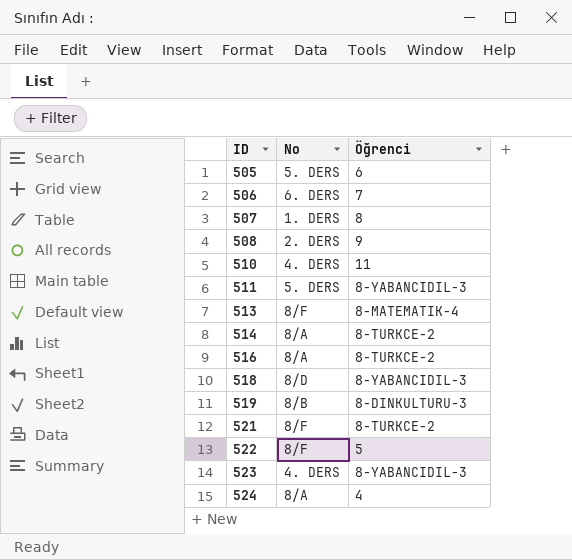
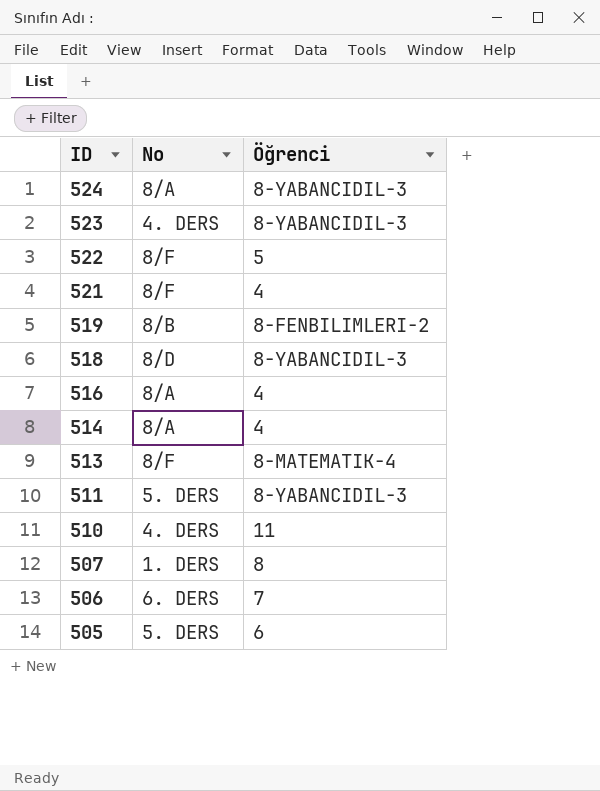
row order: ID ascending -> ID descending
row 508: 2. DERS | 9 -> none
524 | Öğrenci: 4 -> 8-YABANCIDIL-3
521 | Öğrenci: 8-TURKCE-2 -> 4
519 | Öğrenci: 8-DINKULTURU-3 -> 8-FENBILIMLERI-2
516 | Öğrenci: 8-TURKCE-2 -> 4
514 | Öğrenci: 8-TURKCE-2 -> 4

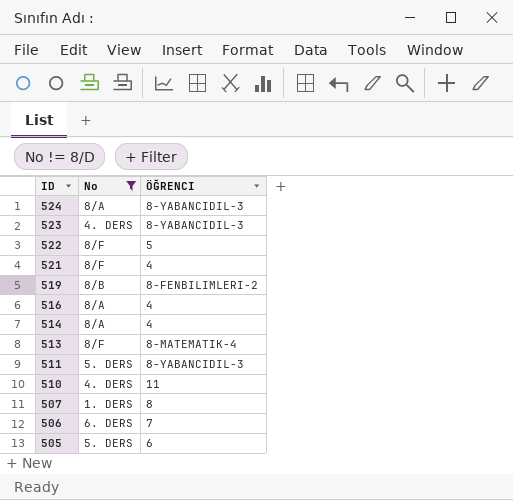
filter: none -> No != 8/D
column name: Öğrenci -> ÖĞRENCI

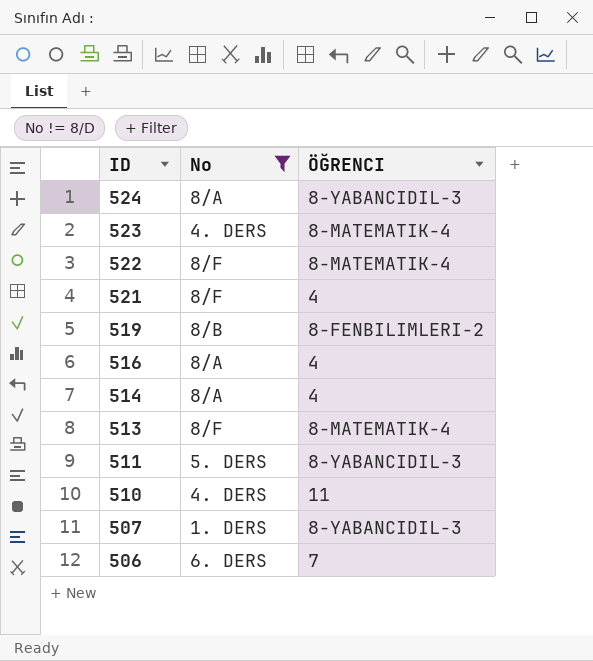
row 505: 5. DERS | 6 -> none
523 | ÖĞRENCI: 8-YABANCIDIL-3 -> 8-MATEMATIK-4
522 | ÖĞRENCI: 5 -> 8-MATEMATIK-4
507 | ÖĞRENCI: 8 -> 8-YABANCIDIL-3

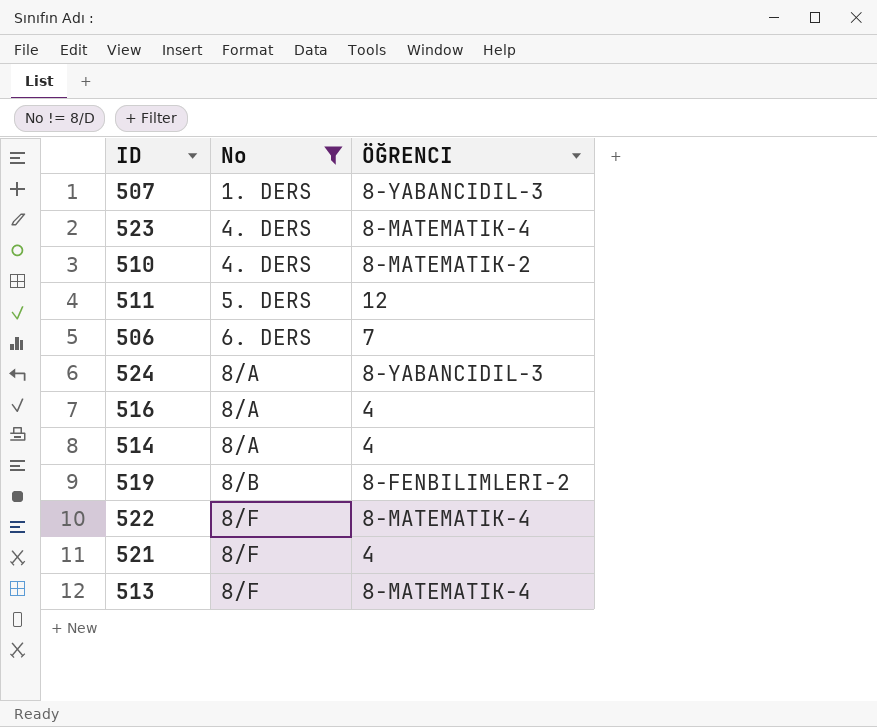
row order: ID descending -> No ascending
510 | ÖĞRENCI: 11 -> 8-MATEMATIK-2
511 | ÖĞRENCI: 8-YABANCIDIL-3 -> 12

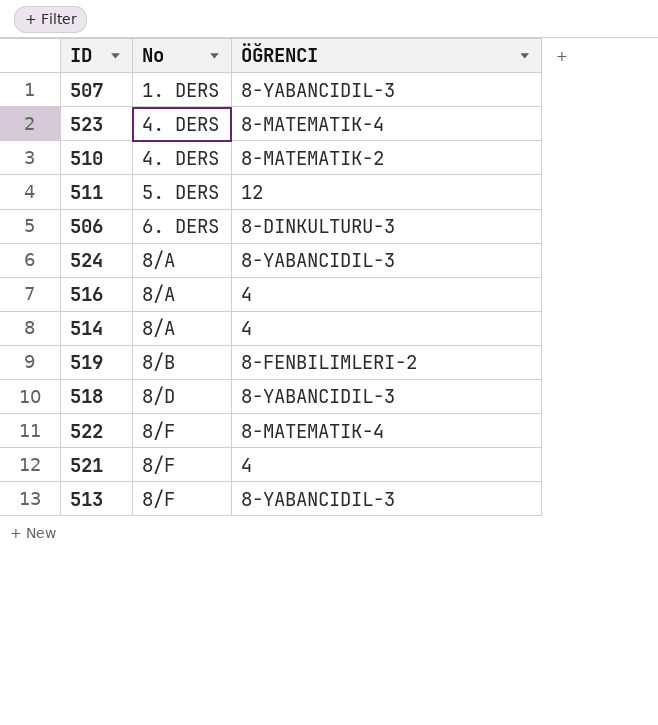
filter: No != 8/D -> none
506 | ÖĞRENCI: 7 -> 8-DINKULTURU-3
513 | ÖĞRENCI: 8-MATEMATIK-4 -> 8-YABANCIDIL-3

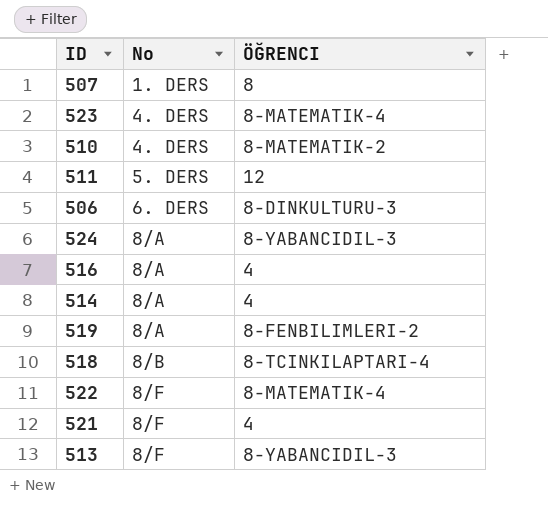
507 | ÖĞRENCI: 8-YABANCIDIL-3 -> 8
519 | No: 8/B -> 8/A
518 | No: 8/D -> 8/B
518 | ÖĞRENCI: 8-YABANCIDIL-3 -> 8-TCINKILAPTARI-4

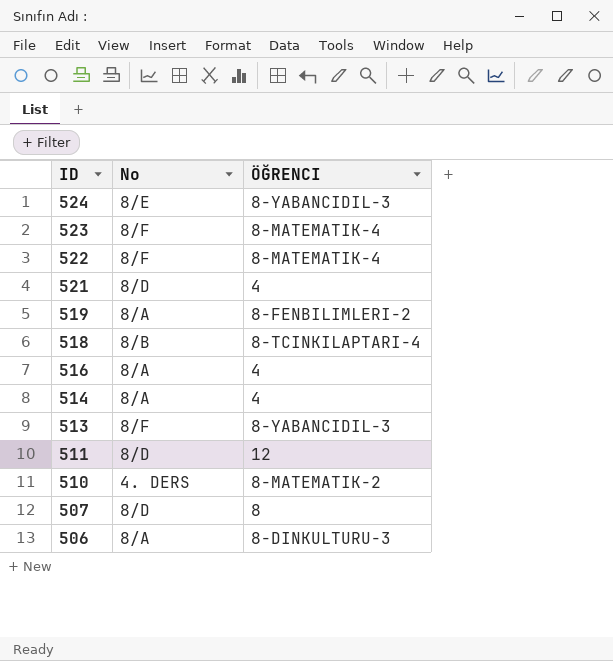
row order: No ascending -> ID descending
524 | No: 8/A -> 8/E
523 | No: 4. DERS -> 8/F
521 | No: 8/F -> 8/D
511 | No: 5. DERS -> 8/D
507 | No: 1. DERS -> 8/D
506 | No: 6. DERS -> 8/A

